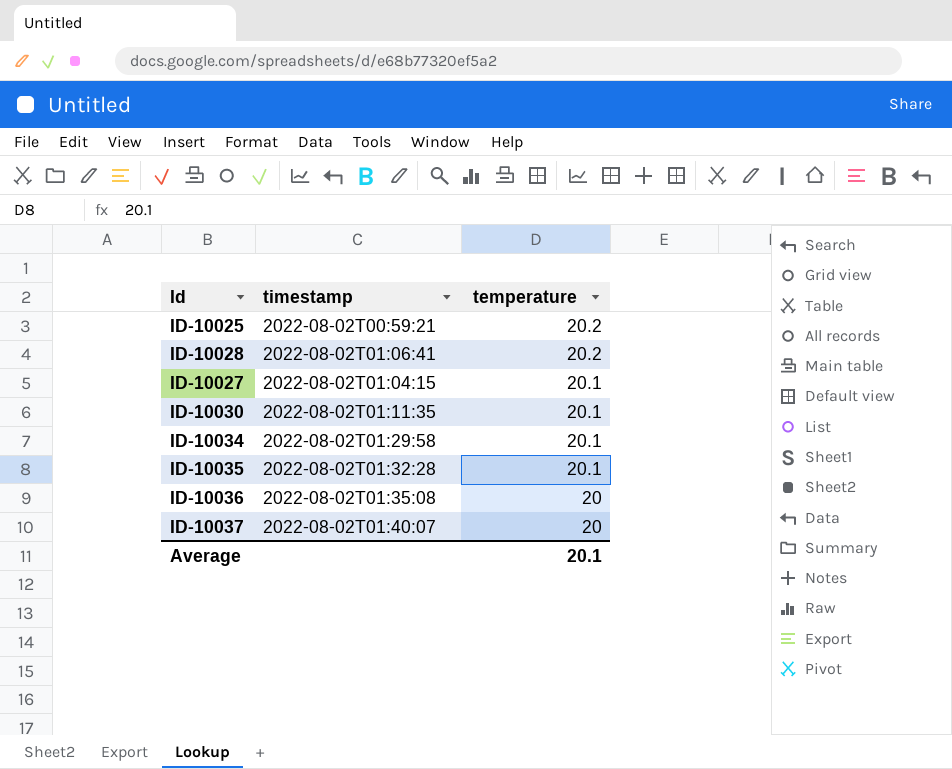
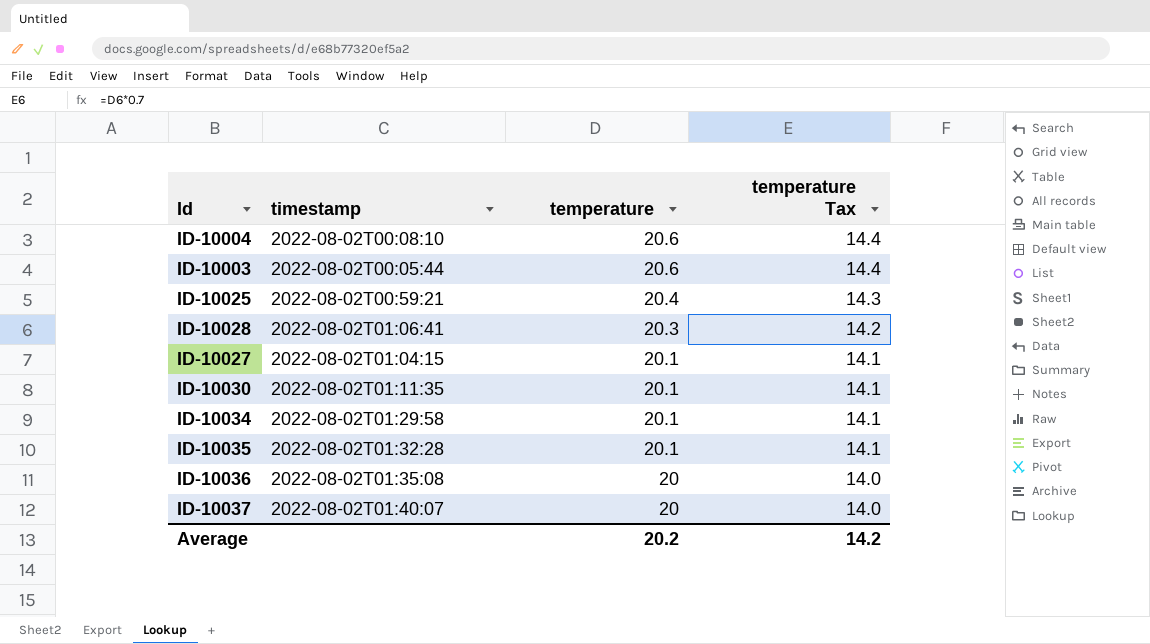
column temperature Tax | formula: none -> [temperature] * 0.7
row ID-10004: none -> 2022-08-02T00:08:10 | 20.6 | 14.4
row ID-10003: none -> 2022-08-02T00:05:44 | 20.6 | 14.4
ID-10025 | temperature: 20.2 -> 20.4
ID-10028 | temperature: 20.2 -> 20.3
Average | temperature: 20.1 -> 20.2

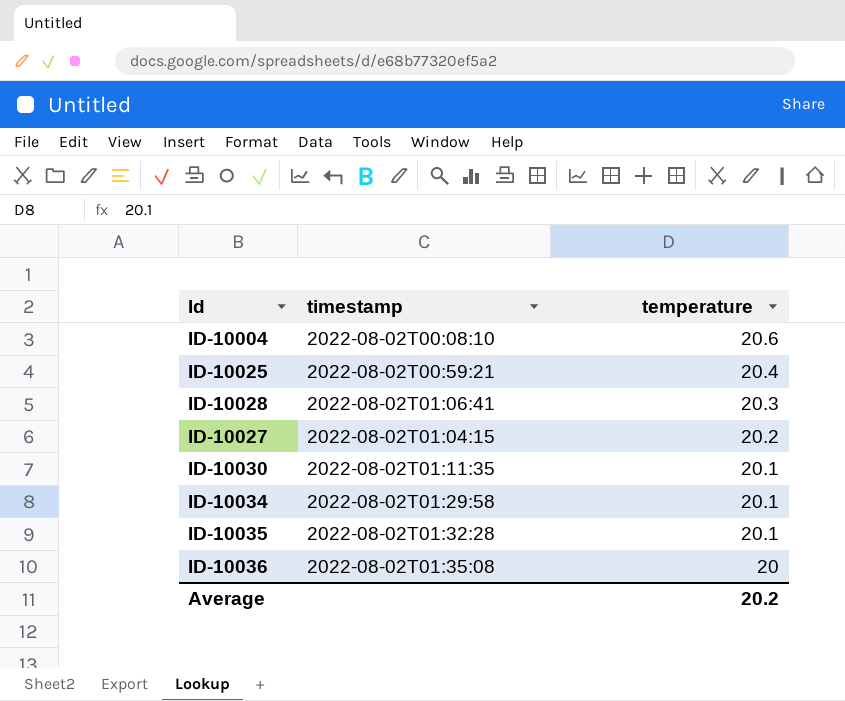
column temperature Tax | formula: [temperature] * 0.7 -> none
row ID-10003: 2022-08-02T00:05:44 | 20.6 | 14.4 -> none
row ID-10037: 2022-08-02T01:40:07 | 20 | 14.0 -> none
ID-10027 | temperature: 20.1 -> 20.2

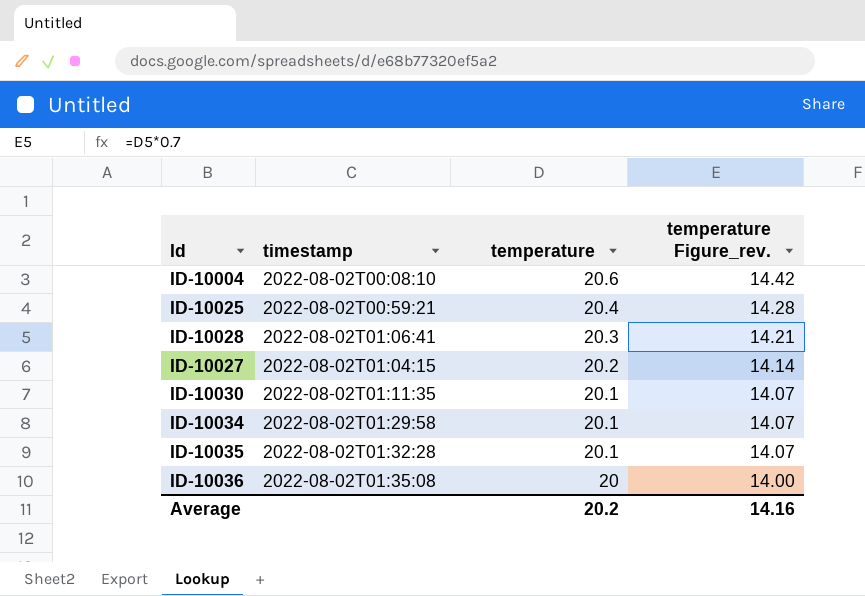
column temperature Figure_rev. | formula: none -> [temperature] * 0.7

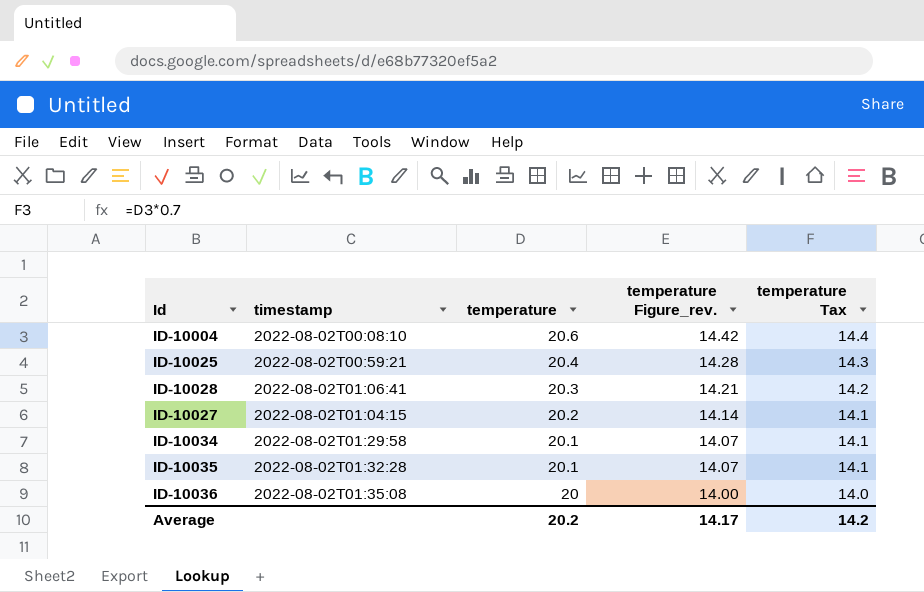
column temperature Tax | formula: none -> [temperature] * 0.7
row ID-10030: 2022-08-02T01:11:35 | 20.1 | 14.07 -> none
Average | temperature Figure_rev.: 14.16 -> 14.17

